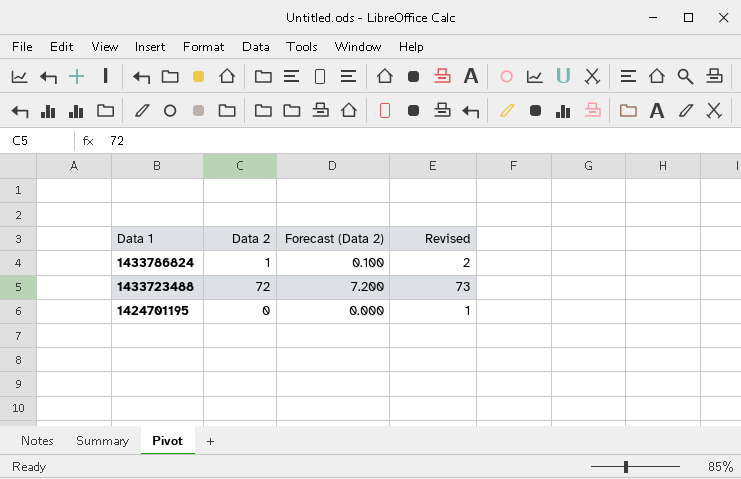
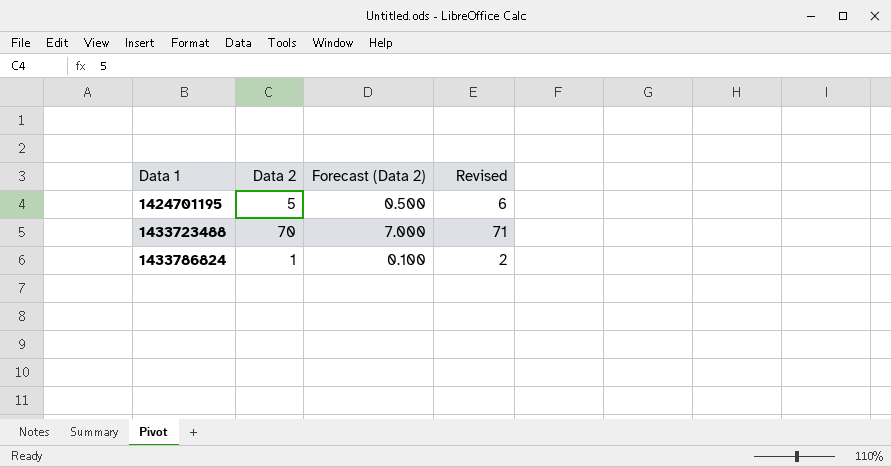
row order: Data 1 descending -> Data 1 ascending
1424701195 | Data 2: 0 -> 5
1424701195 | Forecast (Data 2): 0.000 -> 0.500
1424701195 | Revised: 1 -> 6
1433723488 | Data 2: 72 -> 70
1433723488 | Forecast (Data 2): 7.200 -> 7.000
1433723488 | Revised: 73 -> 71

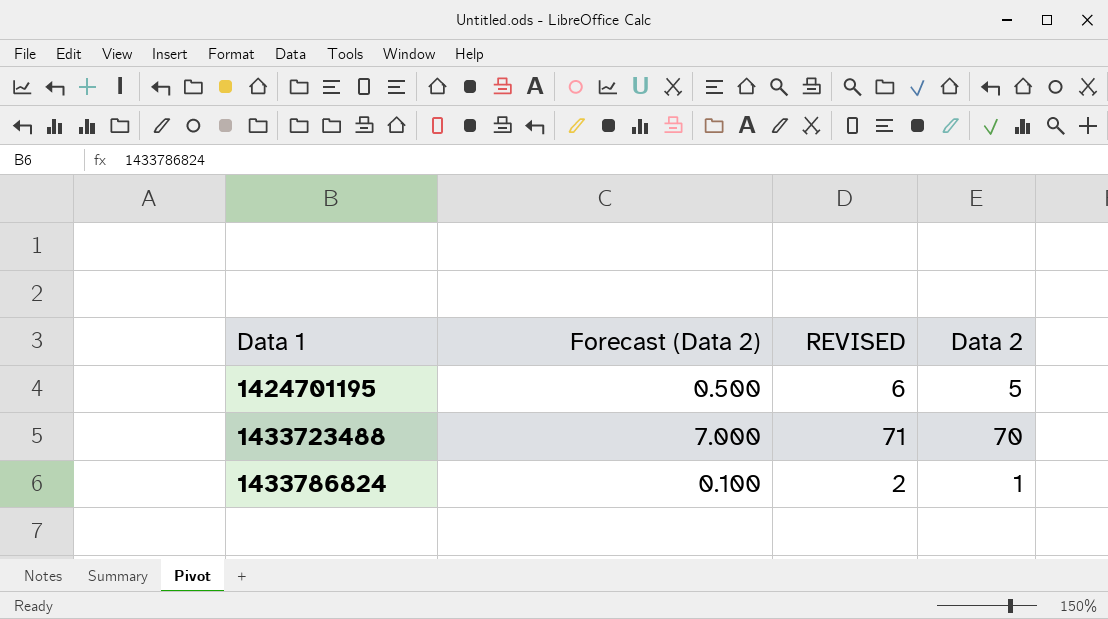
column name: Revised -> REVISED
column Data 2 | position: 2 -> 4

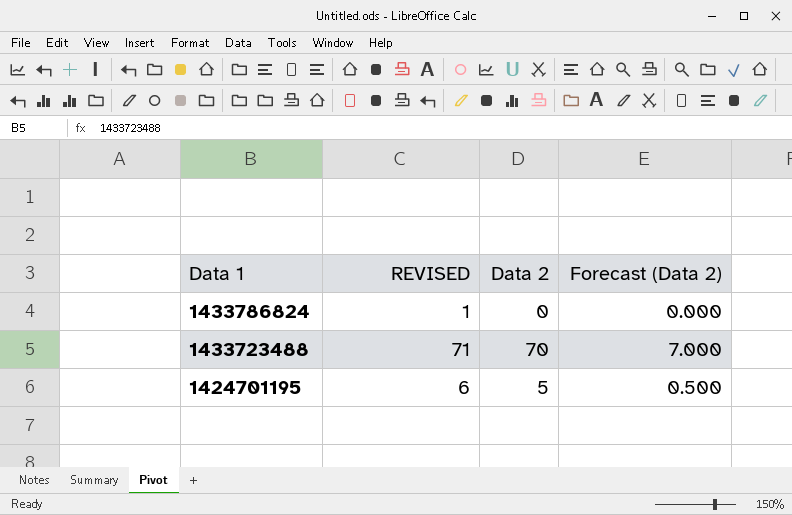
row order: Data 1 ascending -> Data 1 descending
column Forecast (Data 2) | position: 2 -> 4
1433786824 | REVISED: 2 -> 1
1433786824 | Data 2: 1 -> 0
1433786824 | Forecast (Data 2): 0.100 -> 0.000

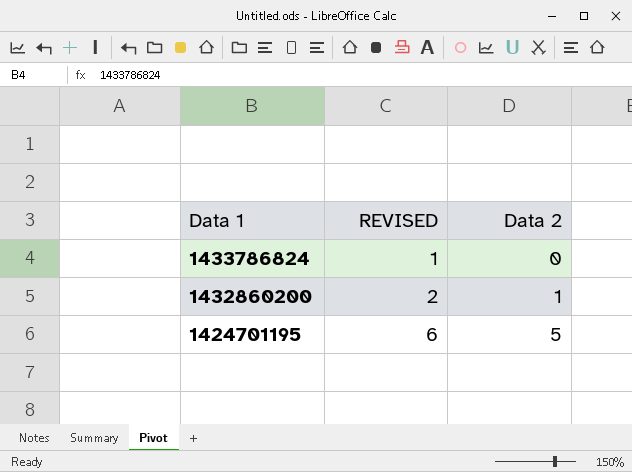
column Forecast (Data 2) | formula: [Data 2] * 0.1 -> none
row 1433723488: 71 | 70 | 7.000 -> none
row 1432860200: none -> 2 | 1

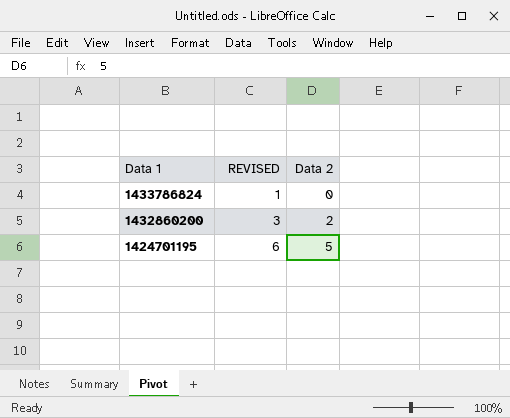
1432860200 | REVISED: 2 -> 3
1432860200 | Data 2: 1 -> 2

